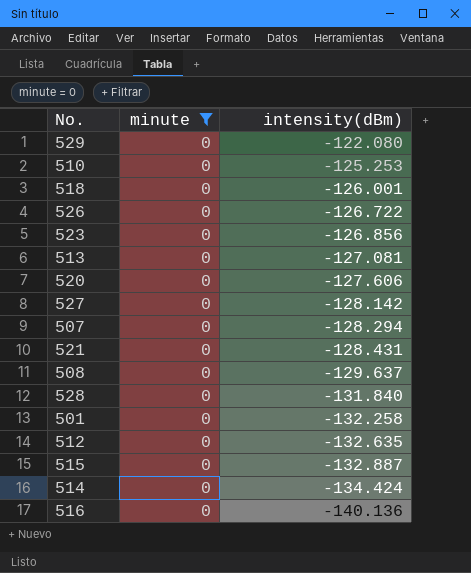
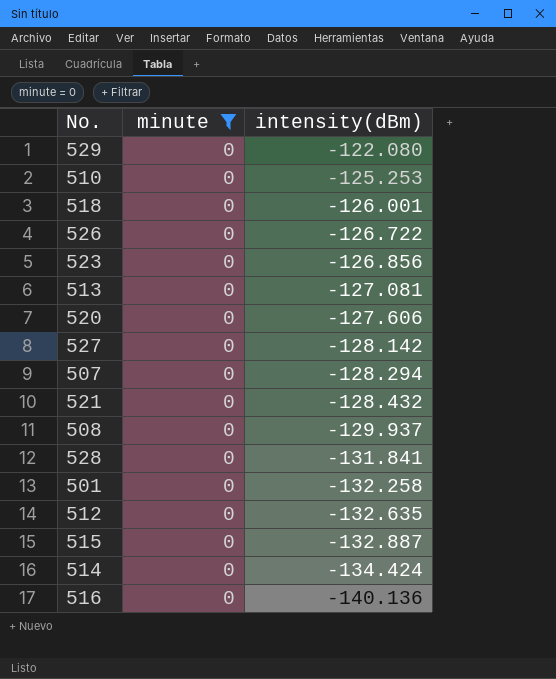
521 | intensity(dBm): -128.431 -> -128.432
508 | intensity(dBm): -129.637 -> -129.937
528 | intensity(dBm): -131.840 -> -131.841

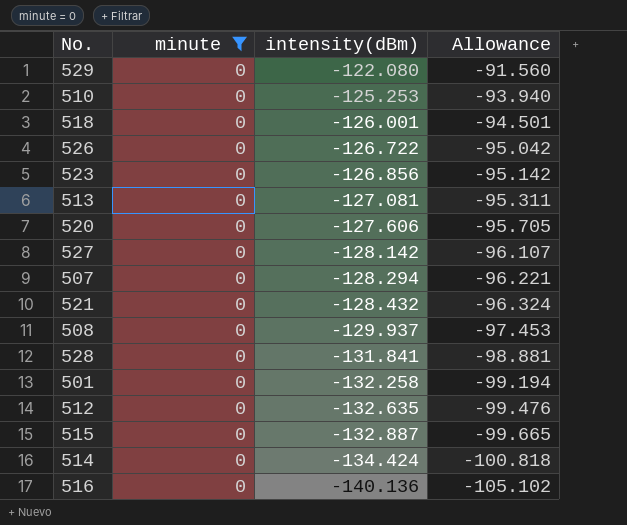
column Allowance | formula: none -> [intensity(dBm)] * 0.75

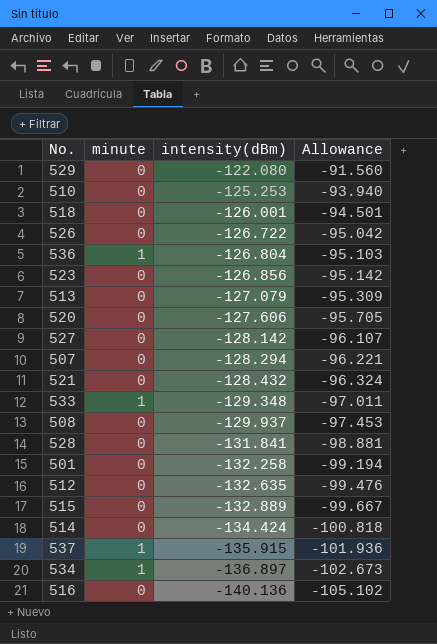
filter: minute = 0 -> none
513 | intensity(dBm): -127.081 -> -127.079
513 | Allowance: -95.311 -> -95.309
515 | intensity(dBm): -132.887 -> -132.889
515 | Allowance: -99.665 -> -99.667

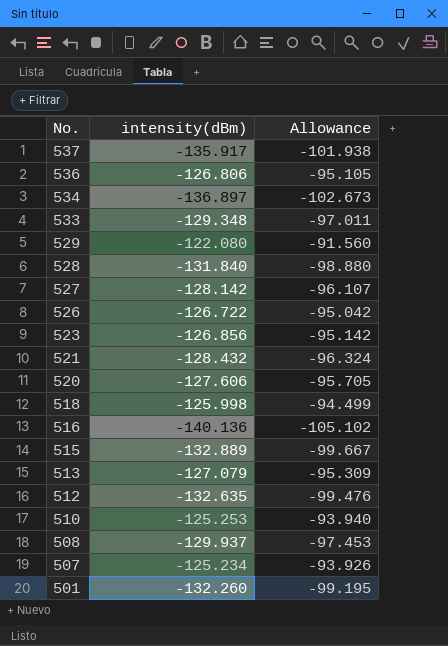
row order: intensity(dBm) descending -> No. descending
column minute | position: 2 -> none
row 514: 0 | -134.424 | -100.818 -> none
537 | intensity(dBm): -135.915 -> -135.917
537 | Allowance: -101.936 -> -101.938
536 | intensity(dBm): -126.804 -> -126.806
536 | Allowance: -95.103 -> -95.105
528 | intensity(dBm): -131.841 -> -131.840
528 | Allowance: -98.881 -> -98.880
518 | intensity(dBm): -126.001 -> -125.998
518 | Allowance: -94.501 -> -94.499
507 | intensity(dBm): -128.294 -> -125.234
507 | Allowance: -96.221 -> -93.926
501 | intensity(dBm): -132.258 -> -132.260
501 | Allowance: -99.194 -> -99.195

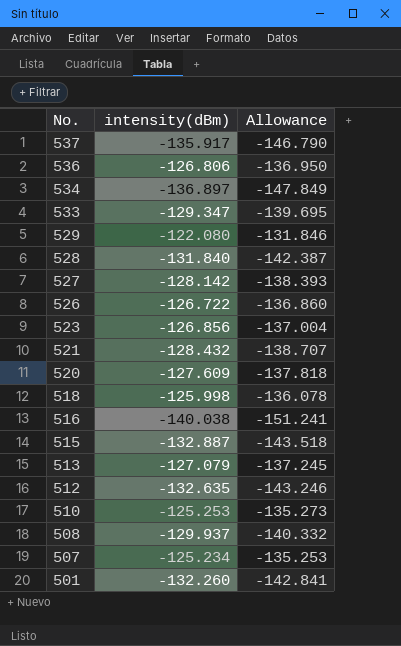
column Allowance | formula: [intensity(dBm)] * 0.75 -> [intensity(dBm)] * 1.08
533 | intensity(dBm): -129.348 -> -129.347
520 | intensity(dBm): -127.606 -> -127.609
516 | intensity(dBm): -140.136 -> -140.038
515 | intensity(dBm): -132.889 -> -132.887

